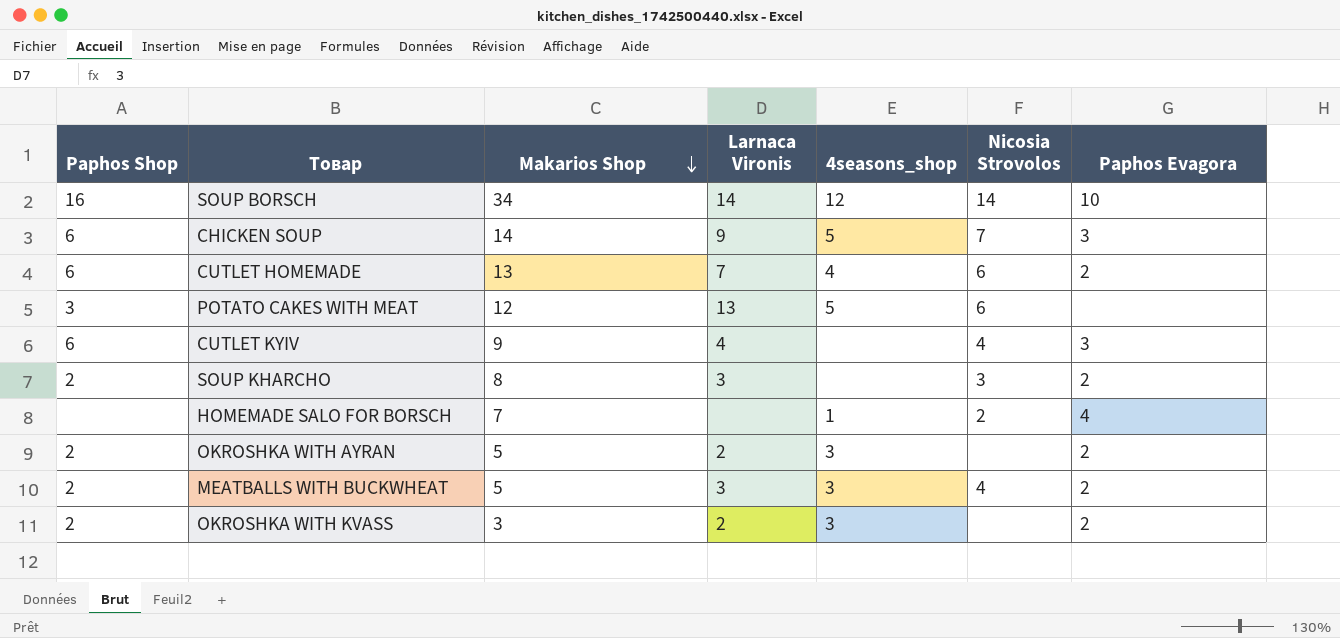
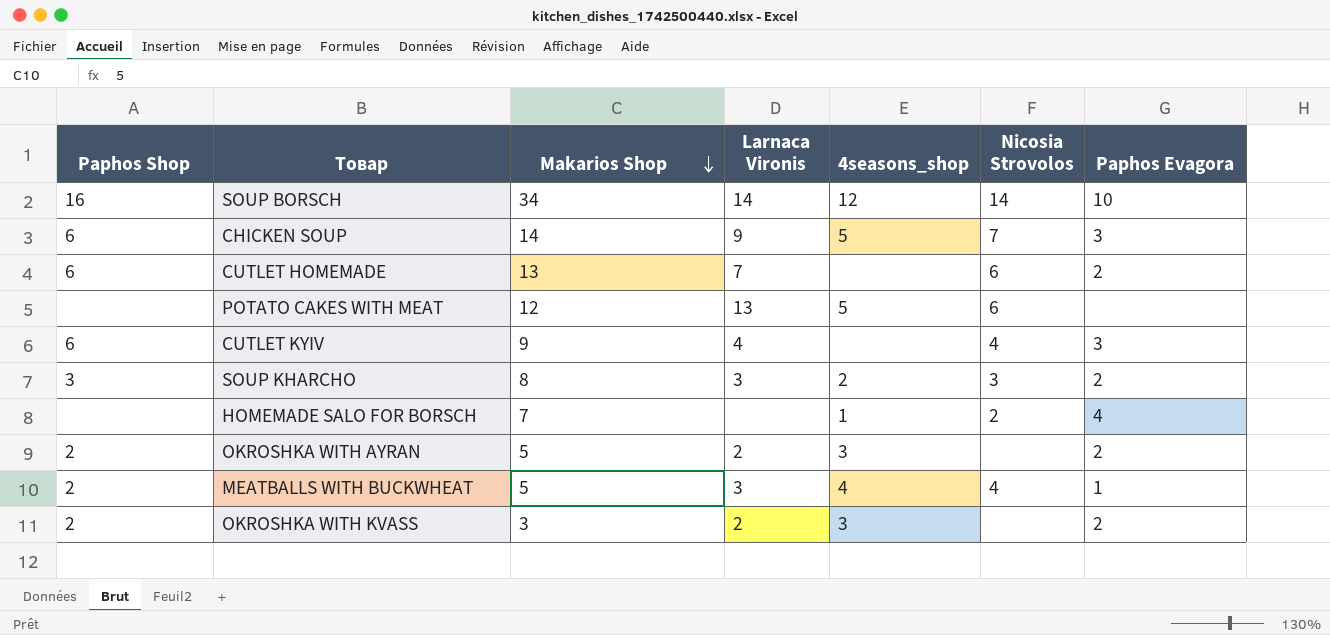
CUTLET HOMEMADE | 4seasons_shop: 4 -> none
POTATO CAKES WITH MEAT | Paphos Shop: 3 -> none
SOUP KHARCHO | Paphos Shop: 2 -> 3
SOUP KHARCHO | 4seasons_shop: none -> 2
MEATBALLS WITH BUCKWHEAT | 4seasons_shop: 3 -> 4
MEATBALLS WITH BUCKWHEAT | Paphos Evagora: 2 -> 1

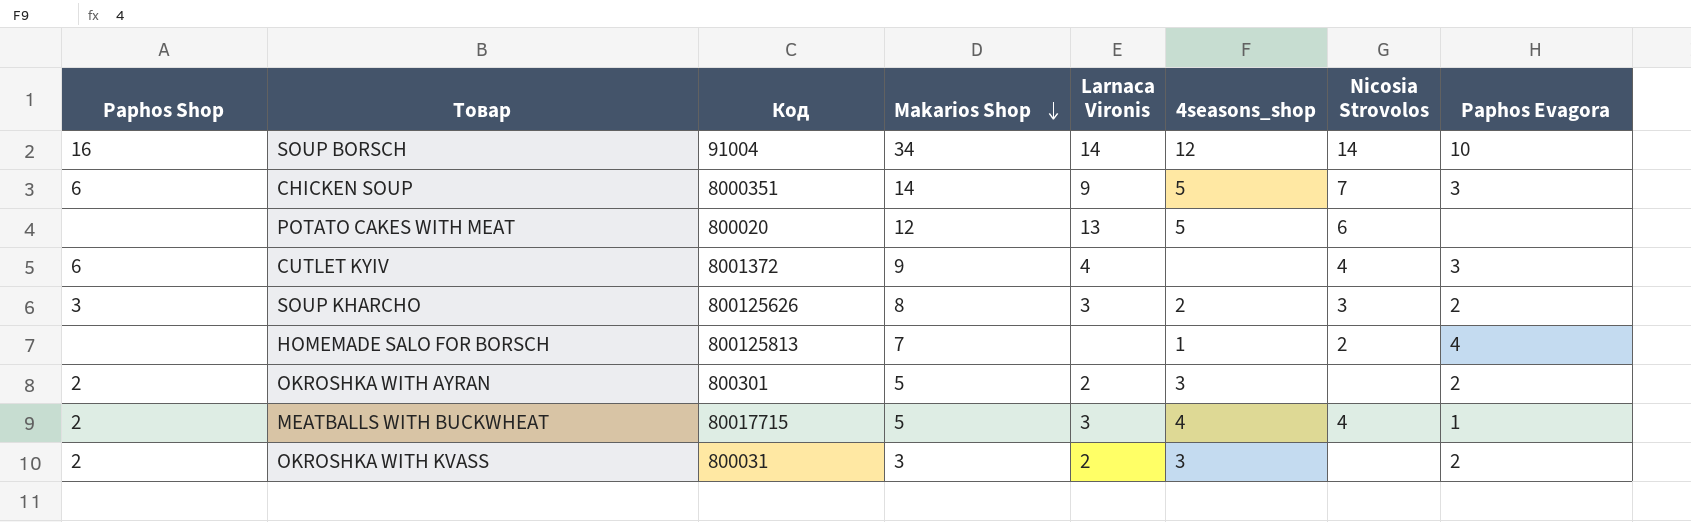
column Код | position: none -> 3
row CUTLET HOMEMADE: 6 | 13 | 7 | none | 6 | 2 -> none

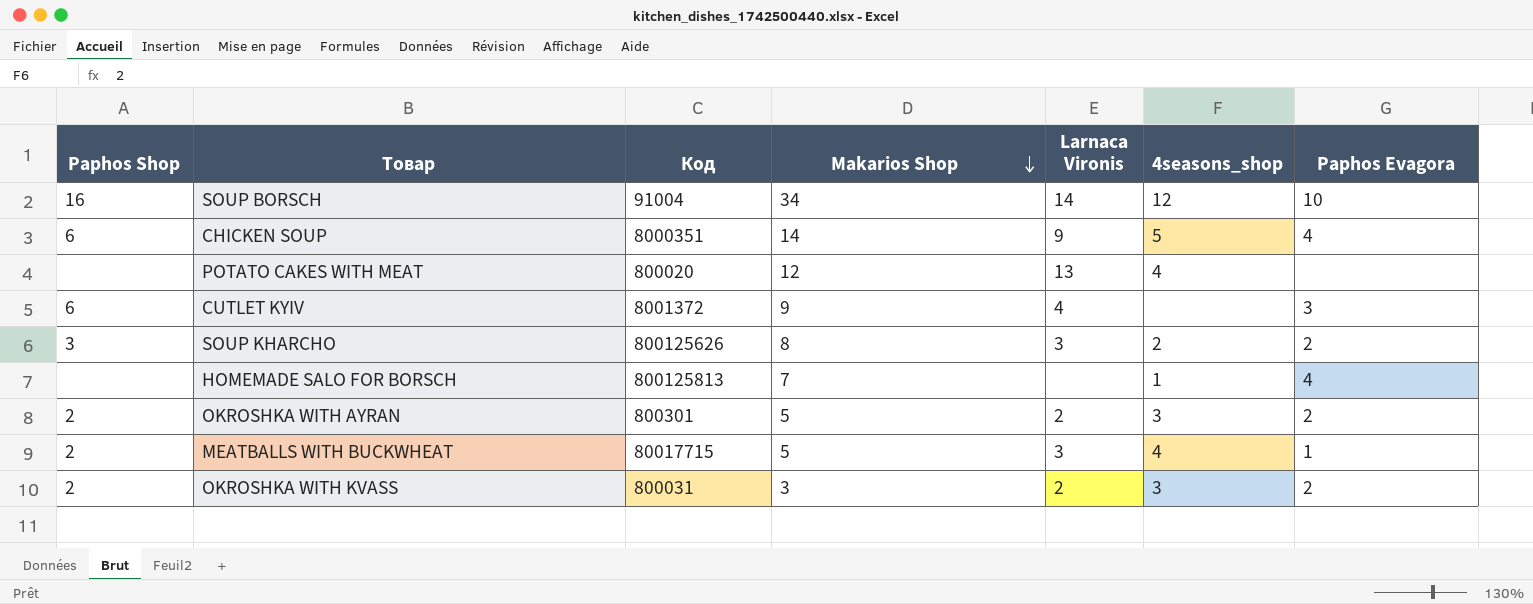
column Nicosia Strovolos | position: 7 -> none
CHICKEN SOUP | Paphos Evagora: 3 -> 4
POTATO CAKES WITH MEAT | 4seasons_shop: 5 -> 4

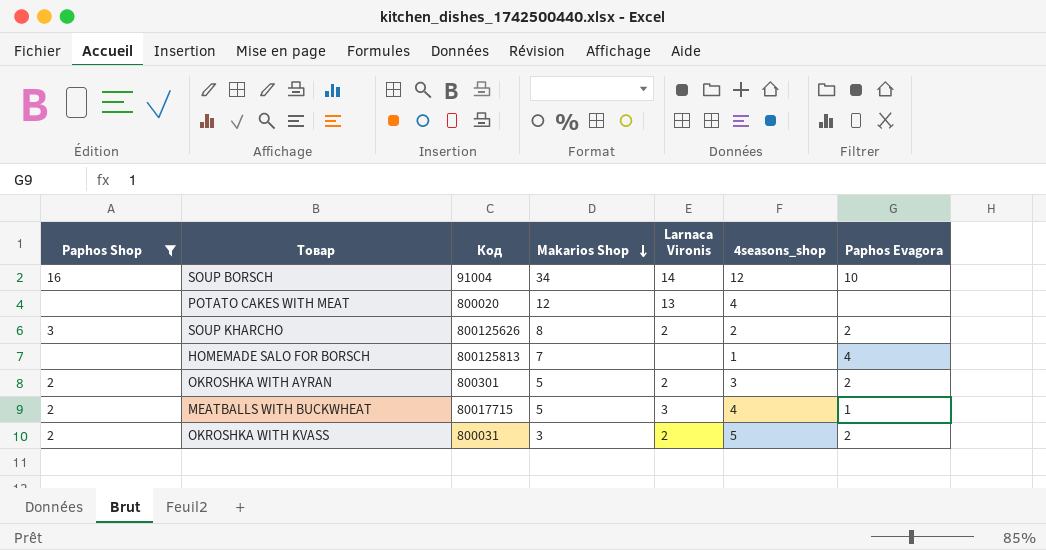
filter: none -> Paphos Shop != 6
SOUP KHARCHO | Larnaca Vironis: 3 -> 2
OKROSHKA WITH KVASS | 4seasons_shop: 3 -> 5

